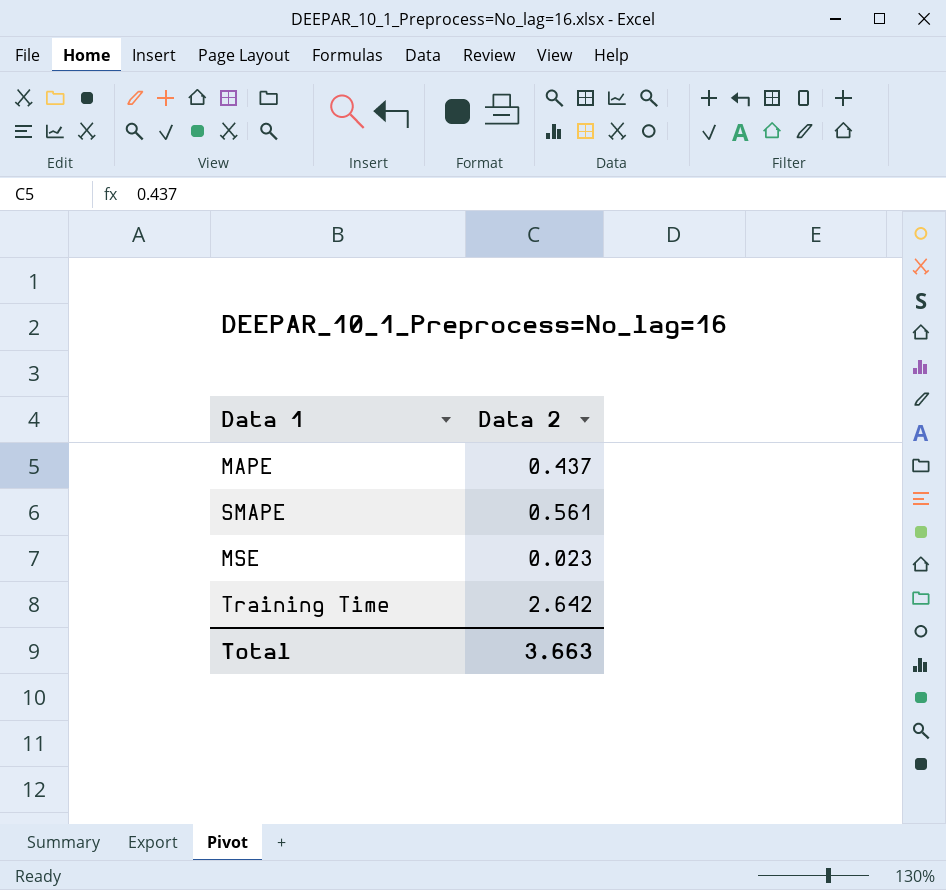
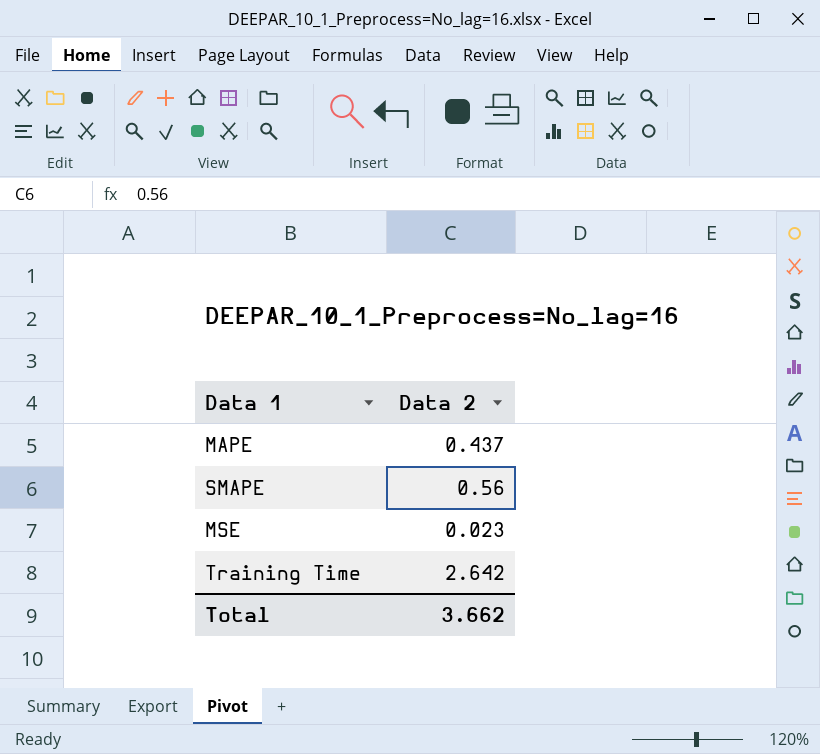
SMAPE | Data 2: 0.561 -> 0.56
Total | Data 2: 3.663 -> 3.662

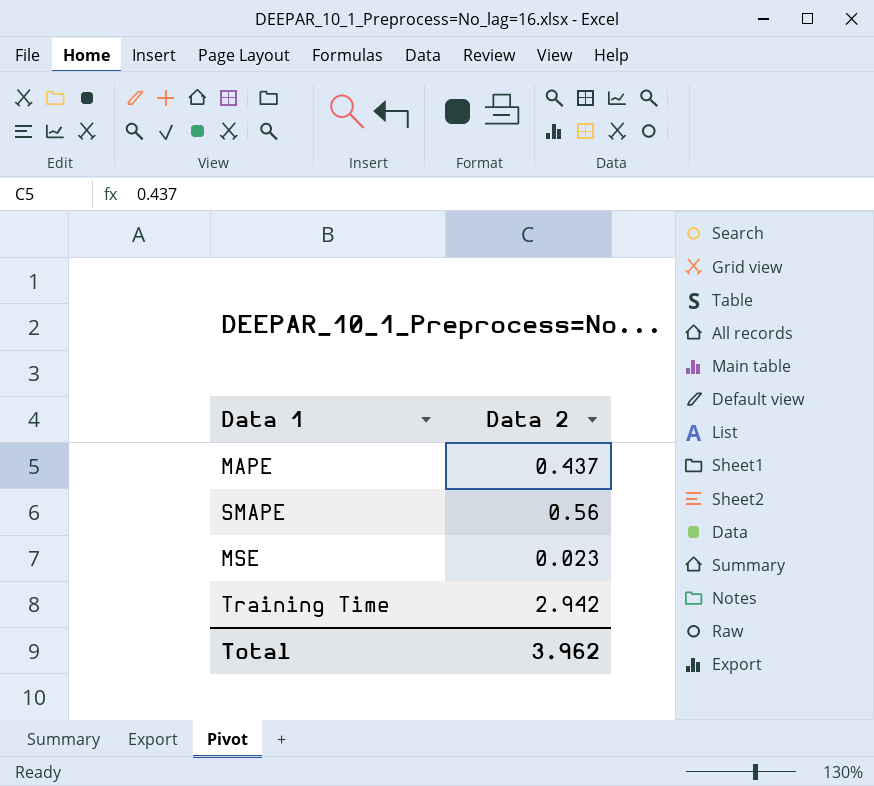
Training Time | Data 2: 2.642 -> 2.942
Total | Data 2: 3.662 -> 3.962

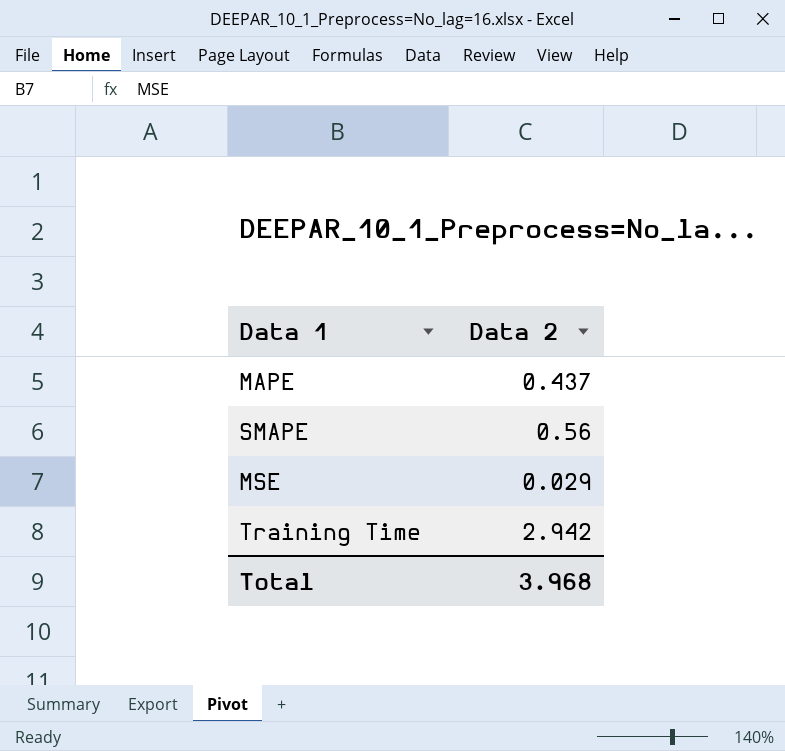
MSE | Data 2: 0.023 -> 0.029
Total | Data 2: 3.962 -> 3.968

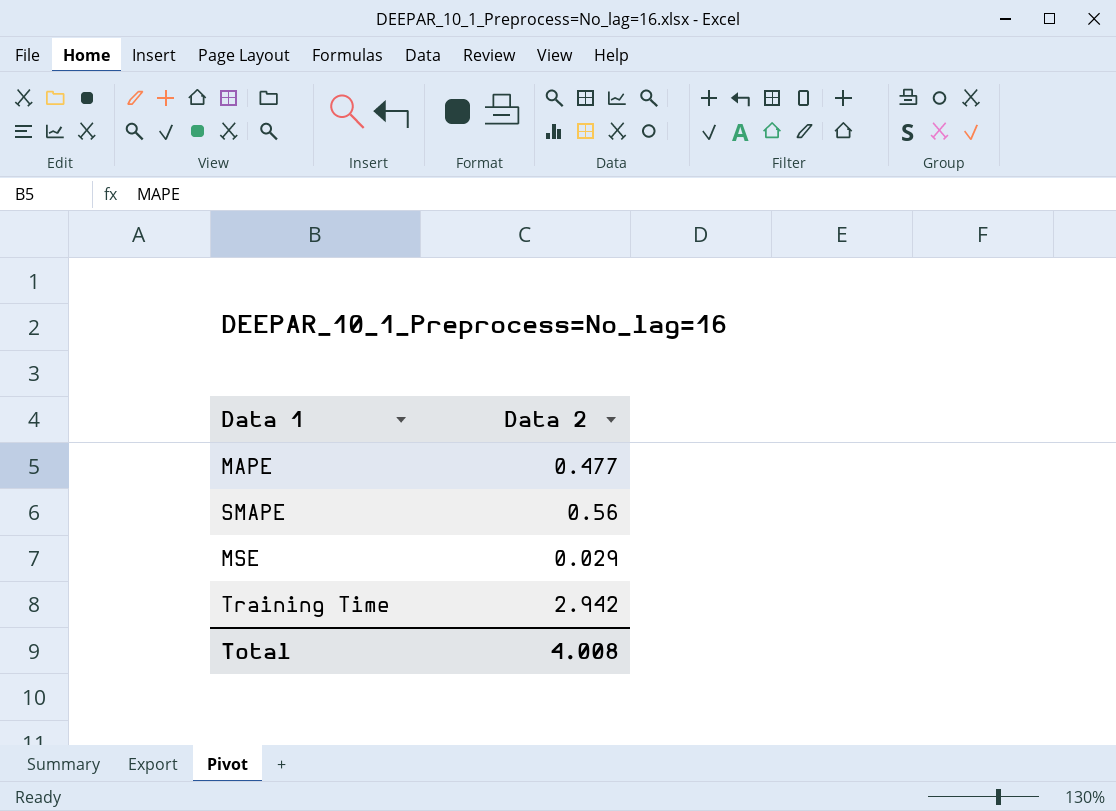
MAPE | Data 2: 0.437 -> 0.477
Total | Data 2: 3.968 -> 4.008

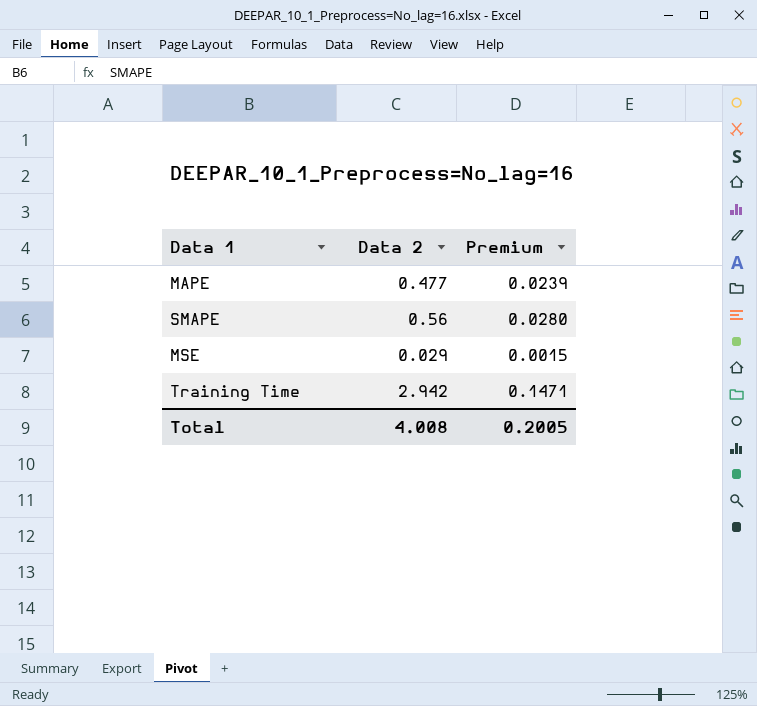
column Premium | formula: none -> [Data 2] * 0.05

